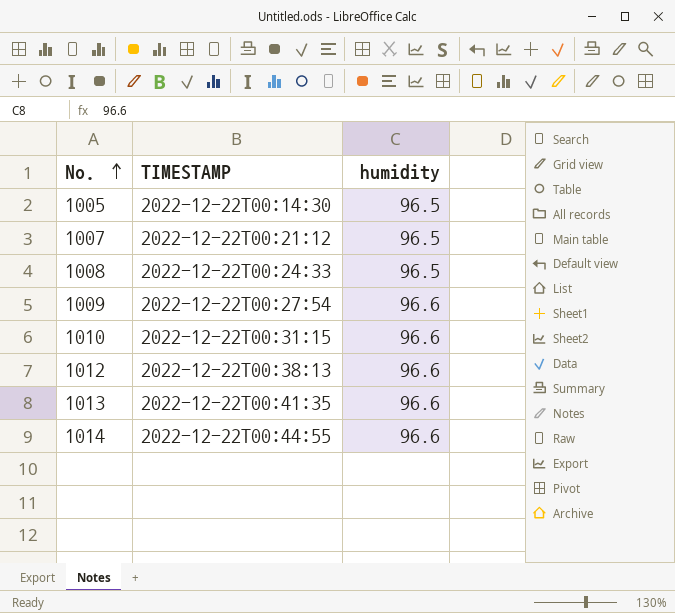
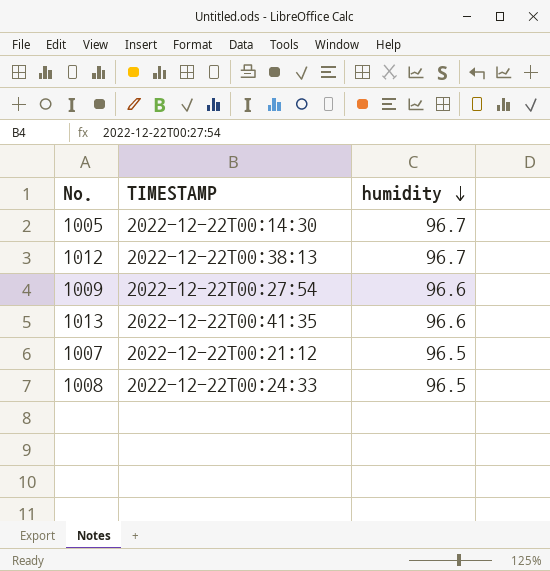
row order: No. ascending -> humidity descending
row 1010: 2022-12-22T00:31:15 | 96.6 -> none
row 1014: 2022-12-22T00:44:55 | 96.6 -> none
1005 | humidity: 96.5 -> 96.7
1012 | humidity: 96.6 -> 96.7

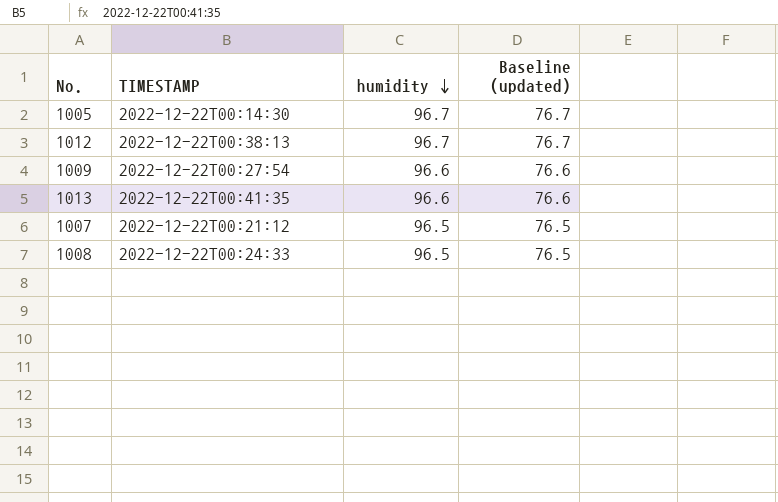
column Baseline (updated) | formula: none -> [humidity] - 20

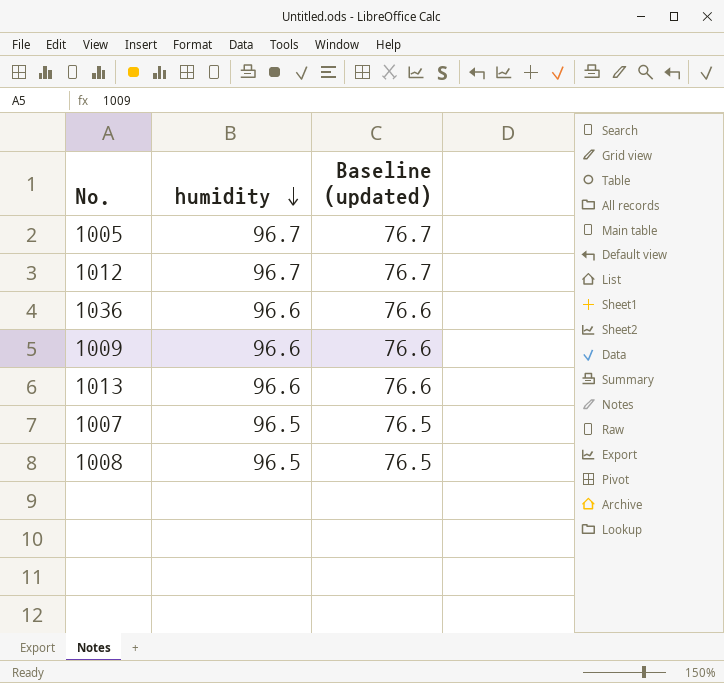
column TIMESTAMP | position: 2 -> none
row 1036: none -> 96.6 | 76.6

